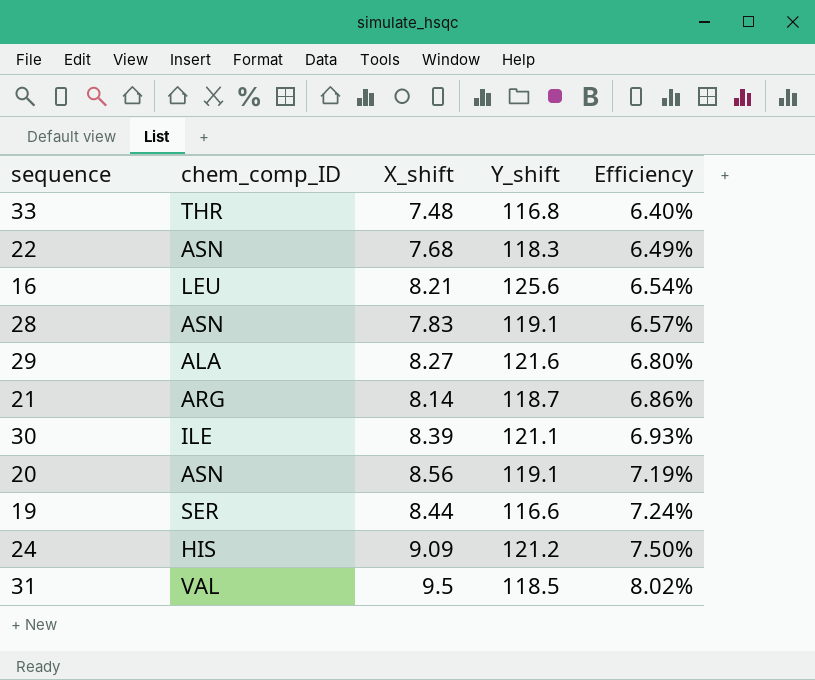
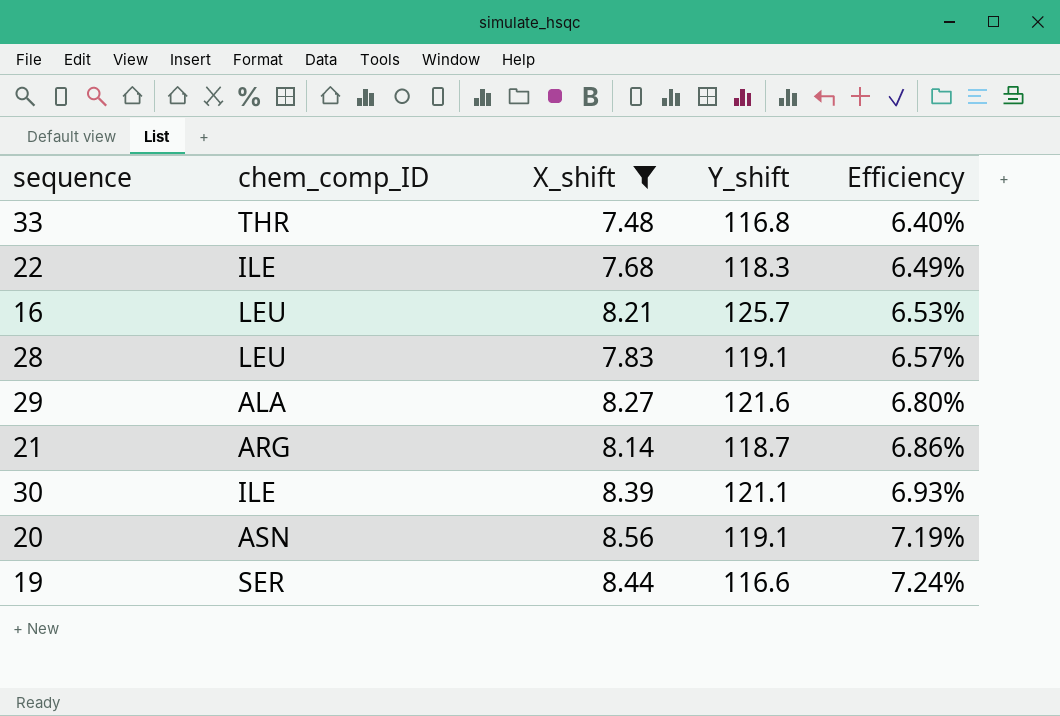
filter: none -> X_shift <= 8.56
22 | chem_comp_ID: ASN -> ILE
16 | Y_shift: 125.6 -> 125.7
16 | Efficiency: 6.54% -> 6.53%
28 | chem_comp_ID: ASN -> LEU

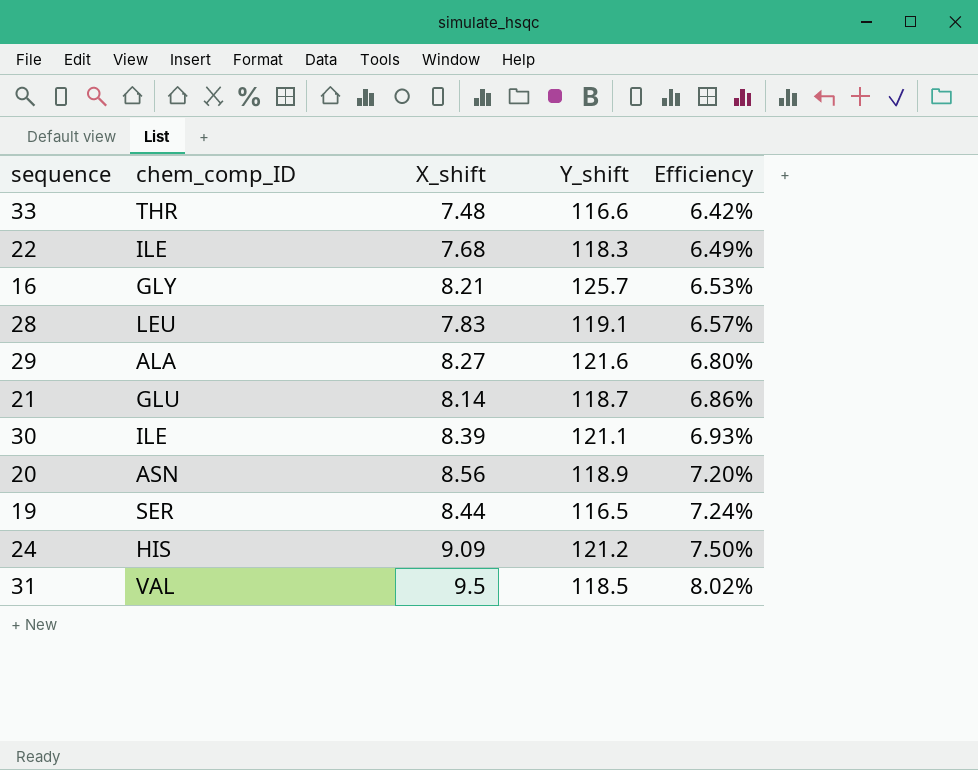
filter: X_shift <= 8.56 -> none
33 | Y_shift: 116.8 -> 116.6
33 | Efficiency: 6.40% -> 6.42%
16 | chem_comp_ID: LEU -> GLY
21 | chem_comp_ID: ARG -> GLU
20 | Y_shift: 119.1 -> 118.9
20 | Efficiency: 7.19% -> 7.20%
19 | Y_shift: 116.6 -> 116.5

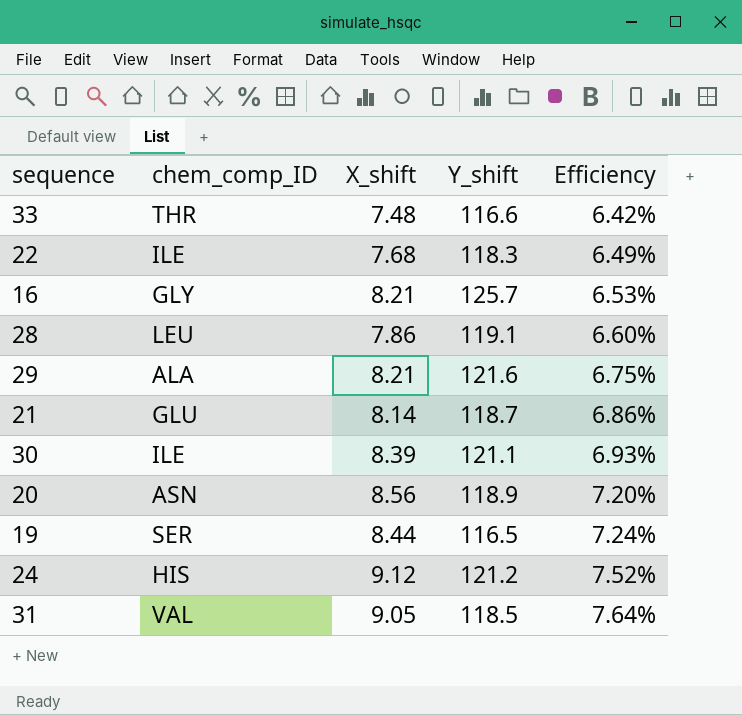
28 | X_shift: 7.83 -> 7.86
28 | Efficiency: 6.57% -> 6.60%
29 | X_shift: 8.27 -> 8.21
29 | Efficiency: 6.80% -> 6.75%
24 | X_shift: 9.09 -> 9.12
24 | Efficiency: 7.50% -> 7.52%
31 | X_shift: 9.5 -> 9.05
31 | Efficiency: 8.02% -> 7.64%

